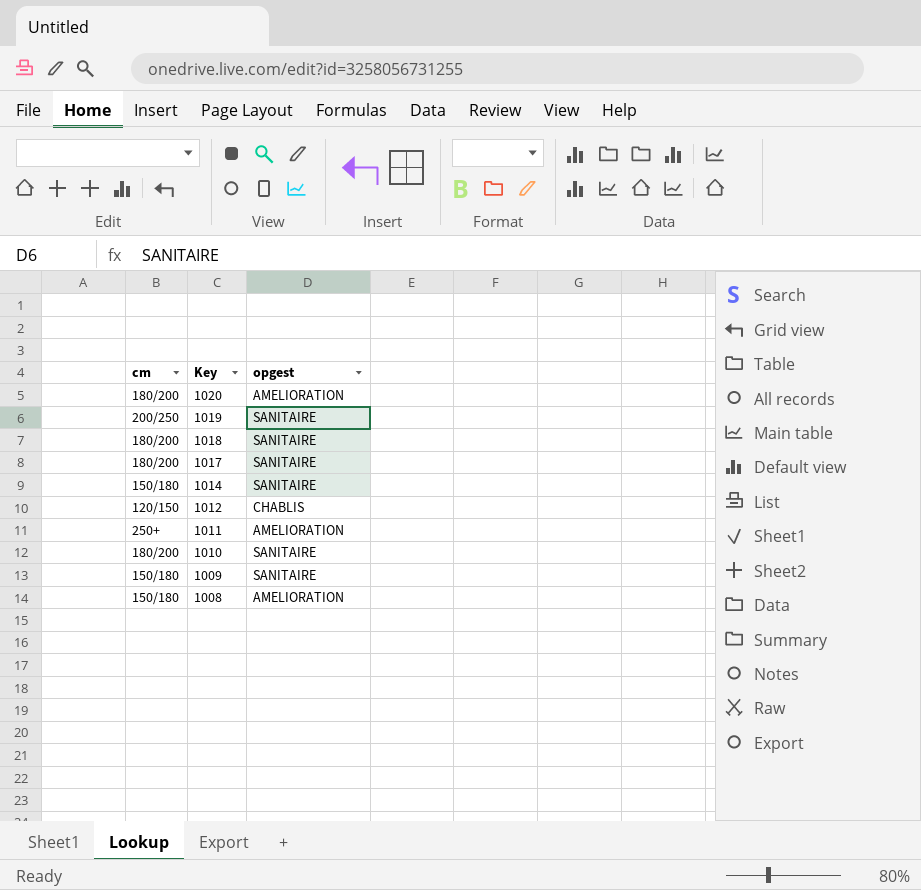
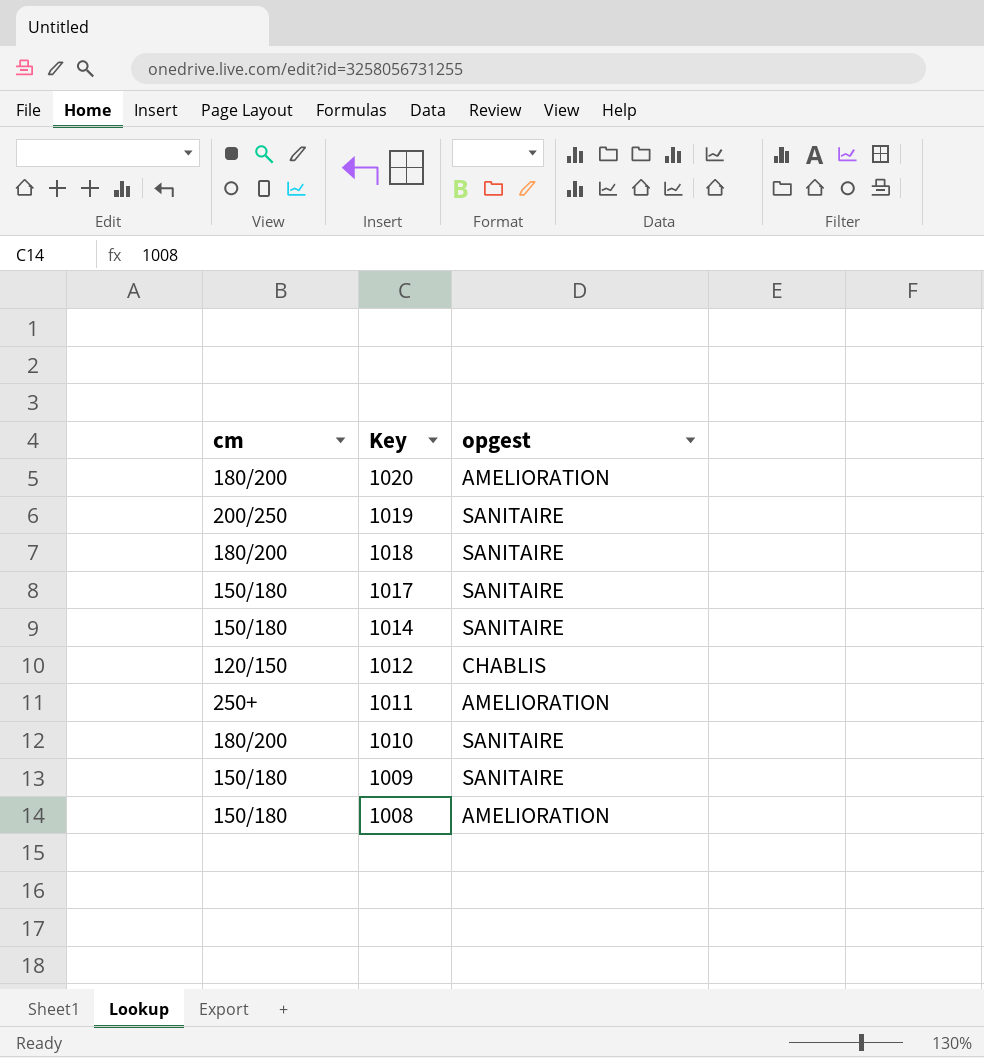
1017 | cm: 180/200 -> 150/180

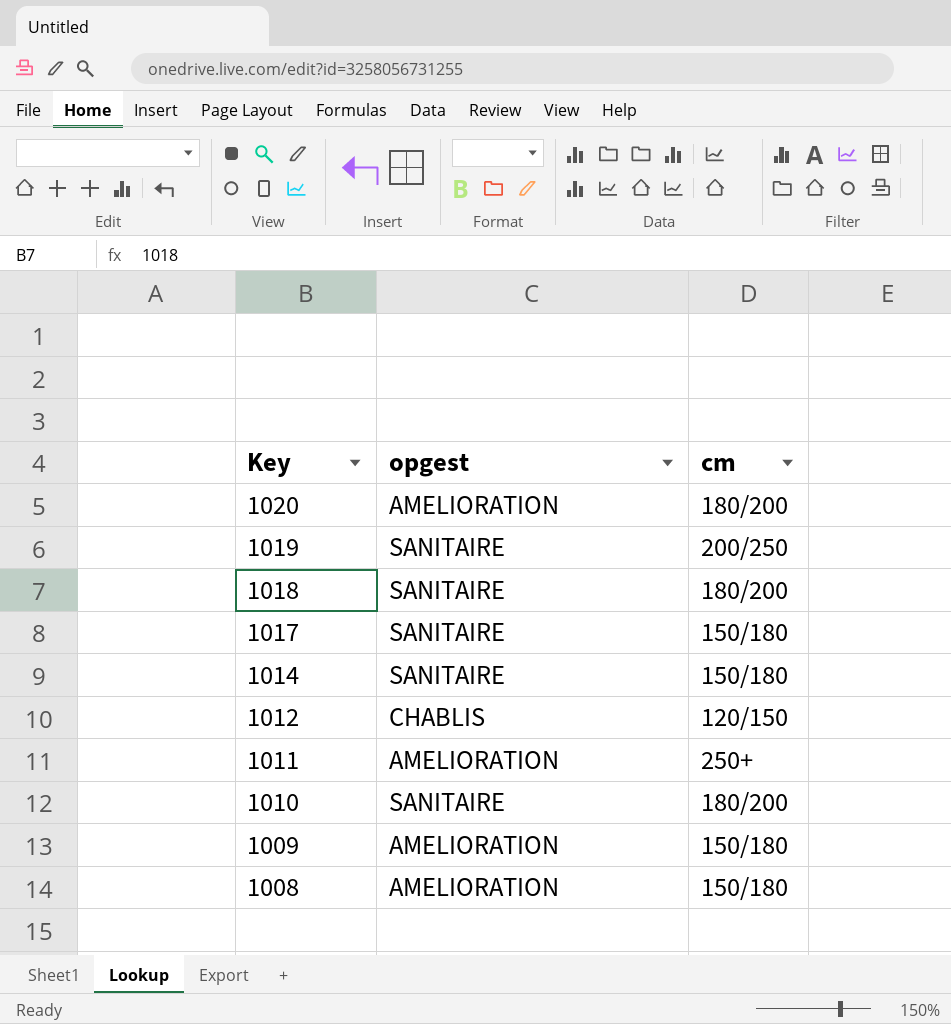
column cm | position: 1 -> 3
1009 | opgest: SANITAIRE -> AMELIORATION

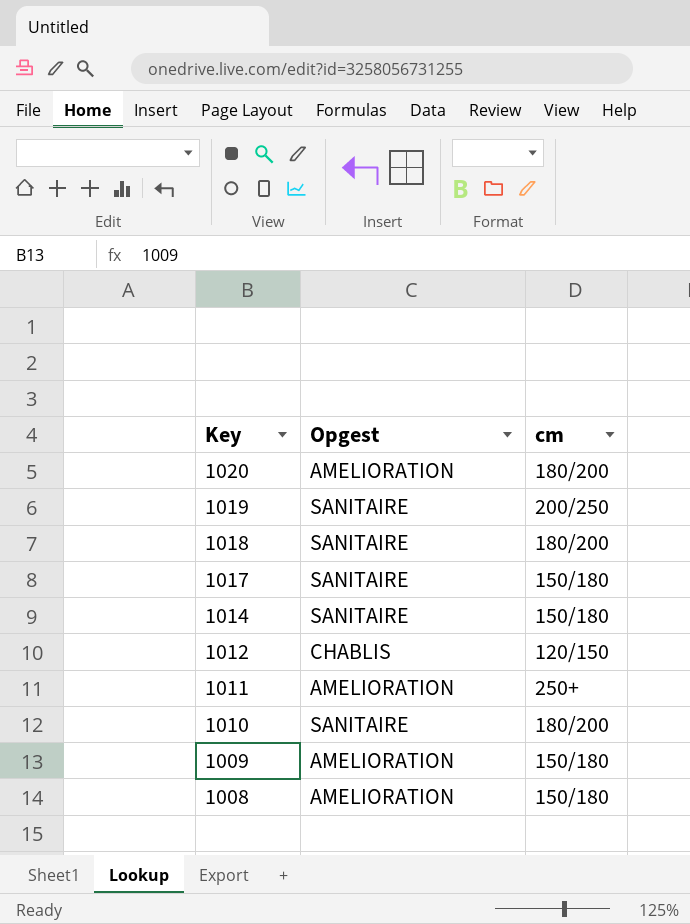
column name: opgest -> Opgest

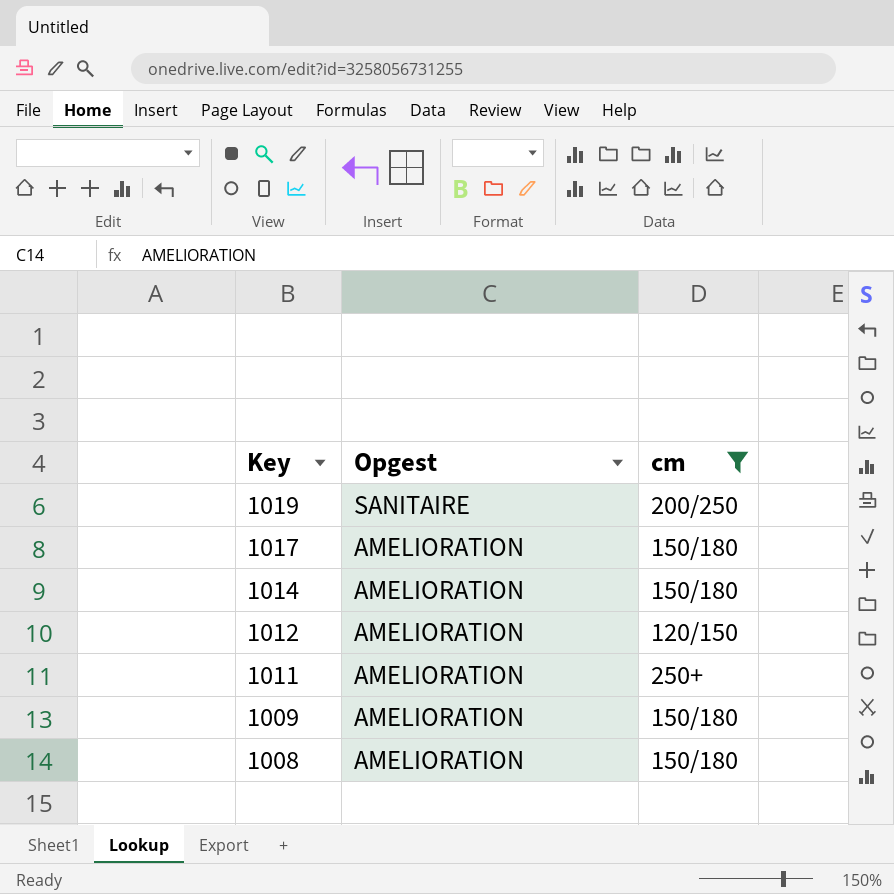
filter: none -> cm != 180/200
1017 | Opgest: SANITAIRE -> AMELIORATION
1014 | Opgest: SANITAIRE -> AMELIORATION
1012 | Opgest: CHABLIS -> AMELIORATION

